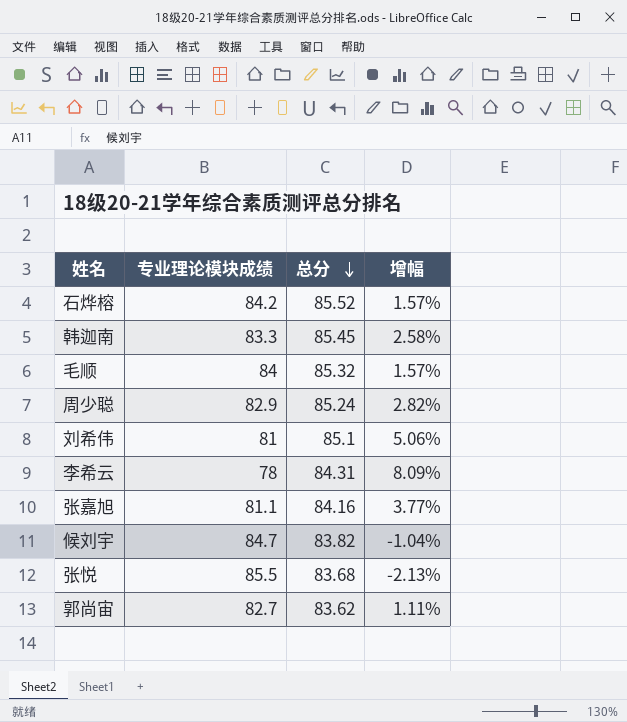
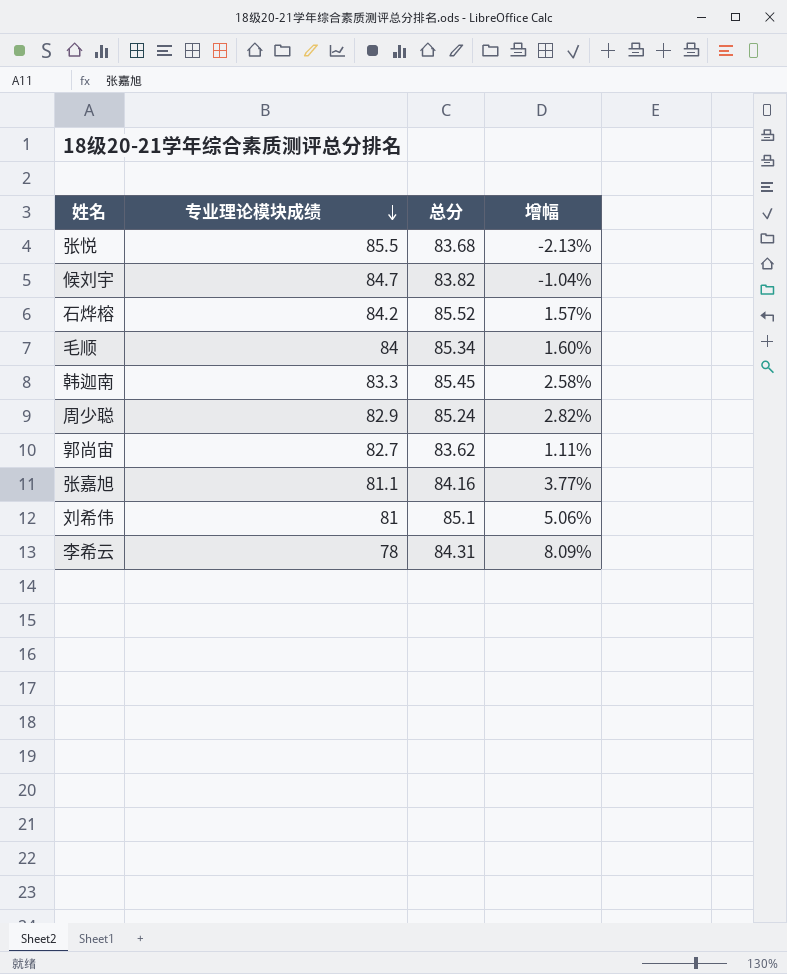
row order: 总分 descending -> 专业理论模块成绩 descending
毛顺 | 总分: 85.32 -> 85.34
毛顺 | 增幅: 1.57% -> 1.60%

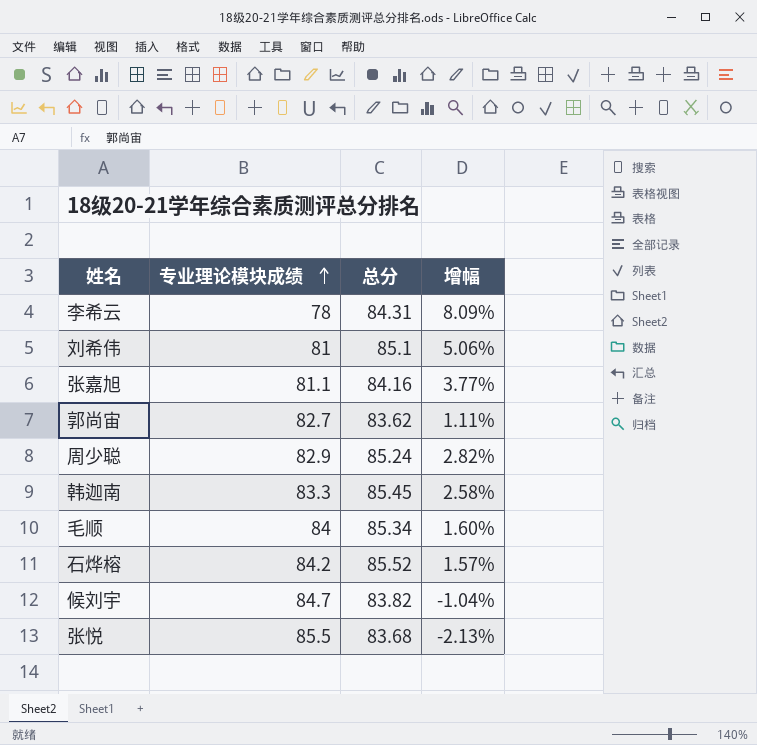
row order: 专业理论模块成绩 descending -> 专业理论模块成绩 ascending

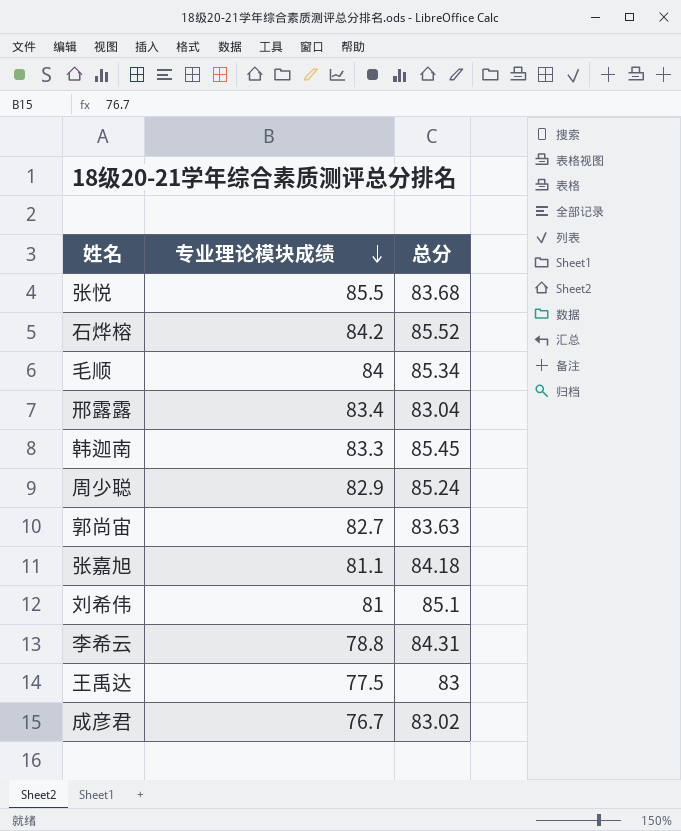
row order: 专业理论模块成绩 ascending -> 专业理论模块成绩 descending
column 增幅 | formula: ([总分] - [专业理论模块成绩]) / [专业理论模块成绩] -> none
row 候刘宇: 84.7 | 83.82 | -1.04% -> none
row 邢露露: none -> 83.4 | 83.04
郭尚宙 | 总分: 83.62 -> 83.63
张嘉旭 | 总分: 84.16 -> 84.18
李希云 | 专业理论模块成绩: 78 -> 78.8
row 王禹达: none -> 77.5 | 83
row 成彦君: none -> 76.7 | 83.02

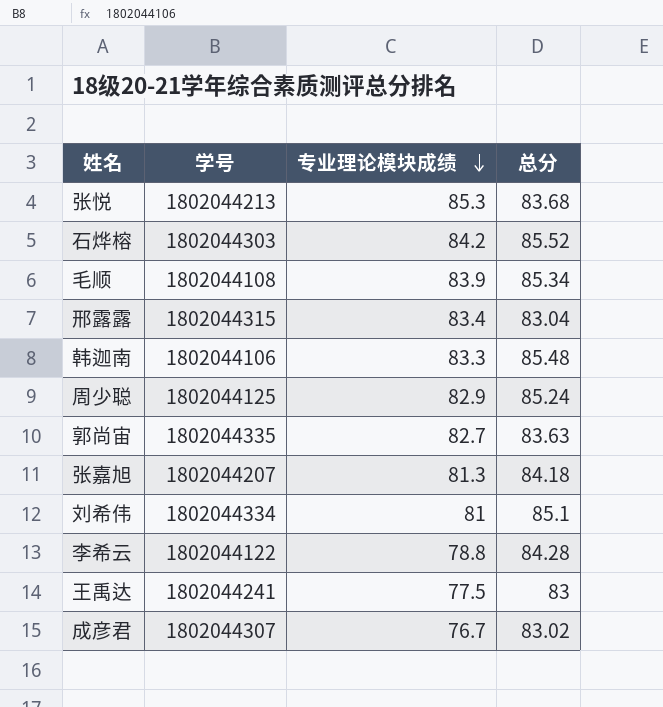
column 学号 | position: none -> 2
张悦 | 专业理论模块成绩: 85.5 -> 85.3
毛顺 | 专业理论模块成绩: 84 -> 83.9
韩迦南 | 总分: 85.45 -> 85.48
张嘉旭 | 专业理论模块成绩: 81.1 -> 81.3
李希云 | 总分: 84.31 -> 84.28

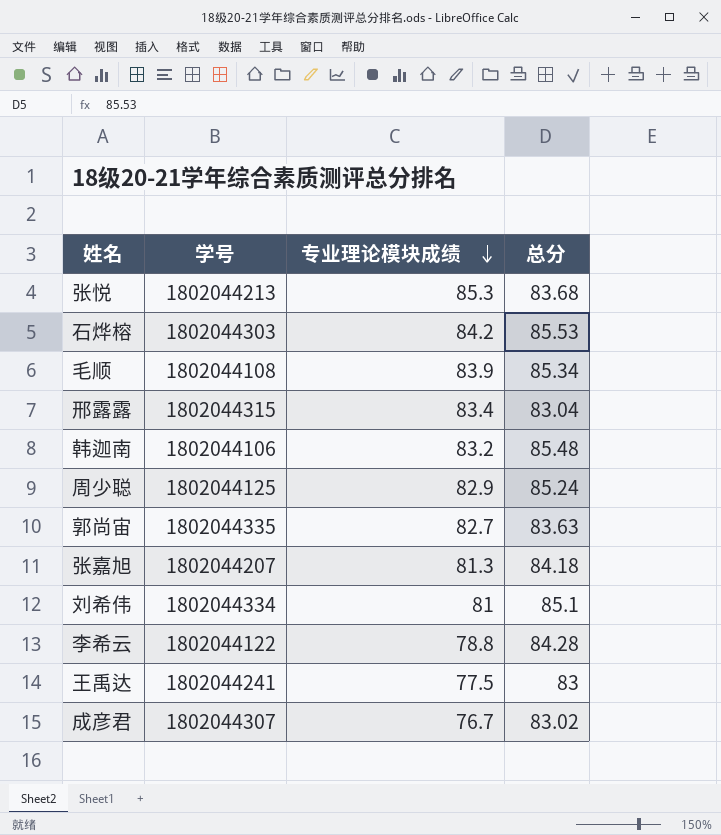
石烨榕 | 总分: 85.52 -> 85.53
韩迦南 | 专业理论模块成绩: 83.3 -> 83.2

